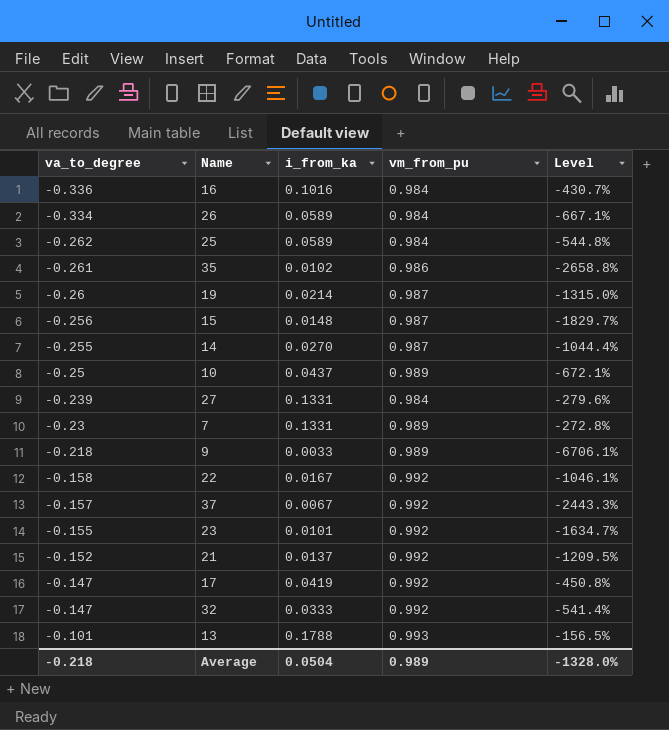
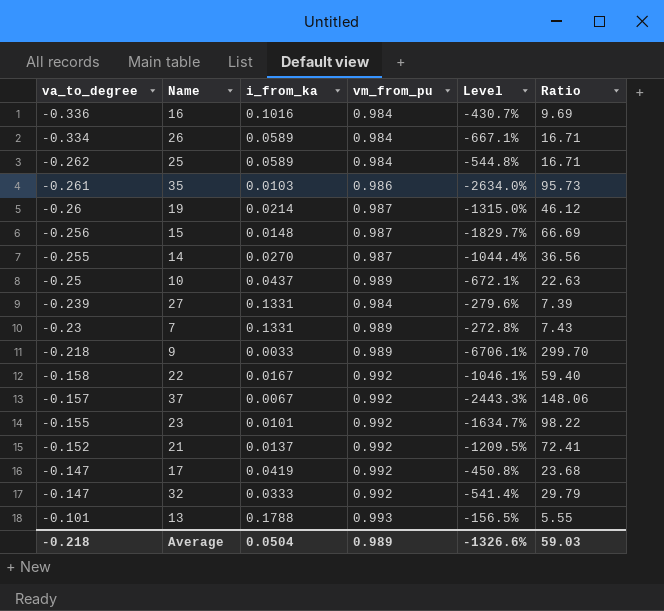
column Ratio | formula: none -> [vm_from_pu] / [i_from_ka]
35 | i_from_ka: 0.0102 -> 0.0103
35 | Level: -2658.8% -> -2634.0%
Average | Level: -1328.0% -> -1326.6%

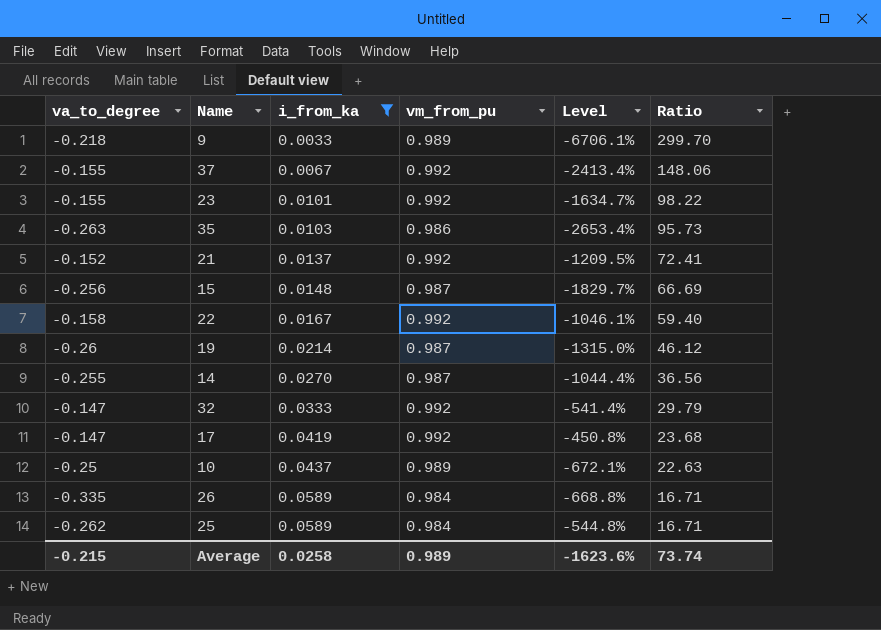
filter: none -> i_from_ka <= 0.0589
row order: va_to_degree ascending -> i_from_ka ascending
37 | va_to_degree: -0.157 -> -0.155
37 | Level: -2443.3% -> -2413.4%
35 | va_to_degree: -0.261 -> -0.263
35 | Level: -2634.0% -> -2653.4%
26 | va_to_degree: -0.334 -> -0.335
26 | Level: -667.1% -> -668.8%
Average | va_to_degree: -0.218 -> -0.215
Average | i_from_ka: 0.0504 -> 0.0258
Average | Level: -1326.6% -> -1623.6%
Average | Ratio: 59.03 -> 73.74

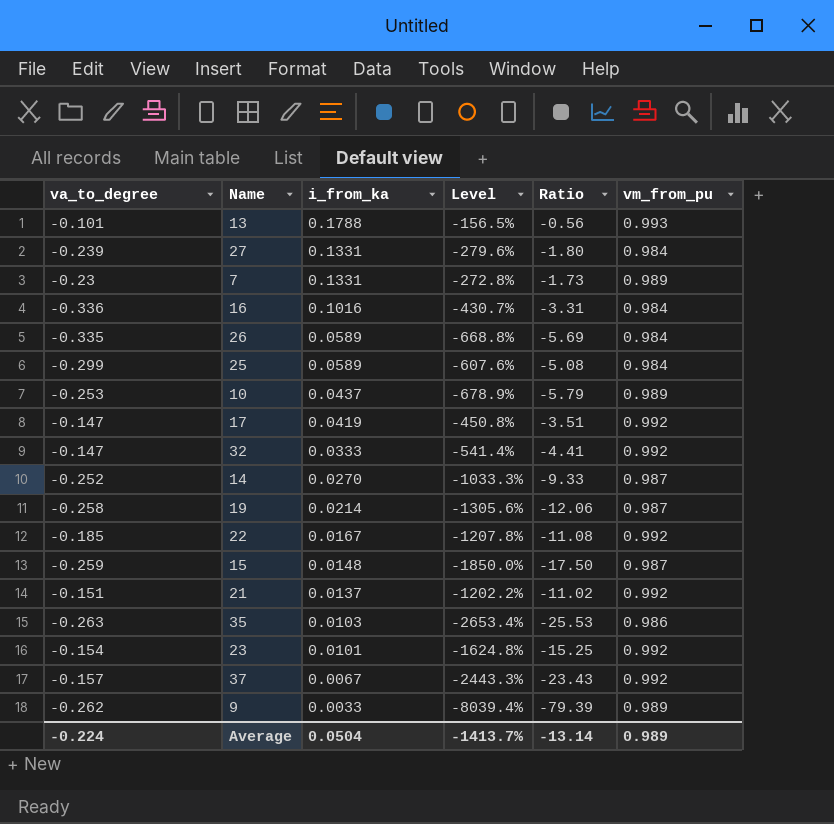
filter: i_from_ka <= 0.0589 -> none
row order: i_from_ka ascending -> i_from_ka descending
column Ratio | formula: [vm_from_pu] / [i_from_ka] -> [va_to_degree] / [i_from_ka]
column vm_from_pu | position: 4 -> 6
25 | va_to_degree: -0.262 -> -0.299
25 | Level: -544.8% -> -607.6%
10 | va_to_degree: -0.25 -> -0.253
10 | Level: -672.1% -> -678.9%
14 | va_to_degree: -0.255 -> -0.252
14 | Level: -1044.4% -> -1033.3%
19 | va_to_degree: -0.26 -> -0.258
19 | Level: -1315.0% -> -1305.6%
22 | va_to_degree: -0.158 -> -0.185
22 | Level: -1046.1% -> -1207.8%
15 | va_to_degree: -0.256 -> -0.259
15 | Level: -1829.7% -> -1850.0%
21 | va_to_degree: -0.152 -> -0.151
21 | Level: -1209.5% -> -1202.2%
23 | va_to_degree: -0.155 -> -0.154
23 | Level: -1634.7% -> -1624.8%
37 | va_to_degree: -0.155 -> -0.157
37 | Level: -2413.4% -> -2443.3%
9 | va_to_degree: -0.218 -> -0.262
9 | Level: -6706.1% -> -8039.4%
Average | va_to_degree: -0.215 -> -0.224
Average | i_from_ka: 0.0258 -> 0.0504
Average | Level: -1623.6% -> -1413.7%
Average | Ratio: 73.74 -> -13.14

